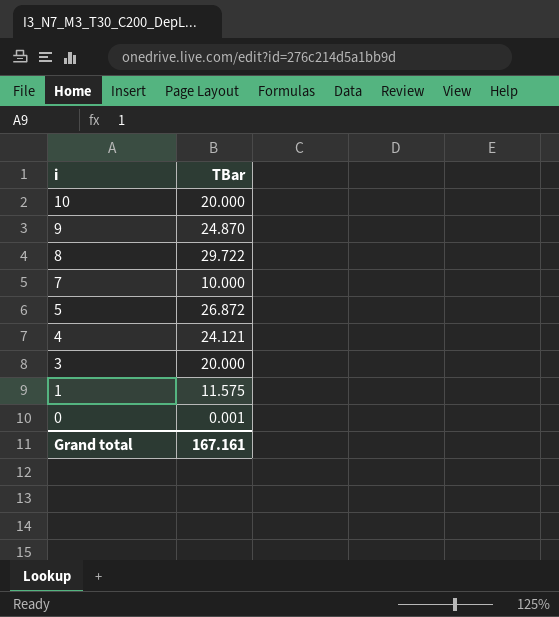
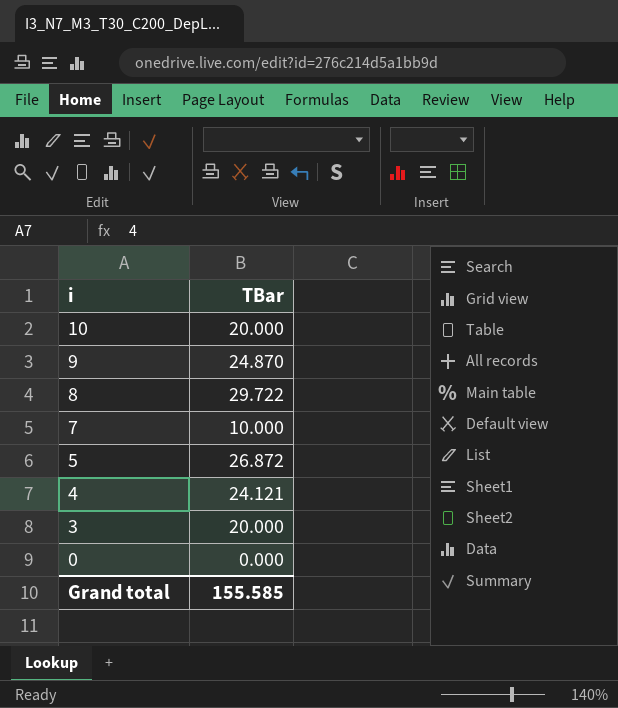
row 1: 11.575 -> none
0 | TBar: 0.001 -> 0.000
Grand total | TBar: 167.161 -> 155.585

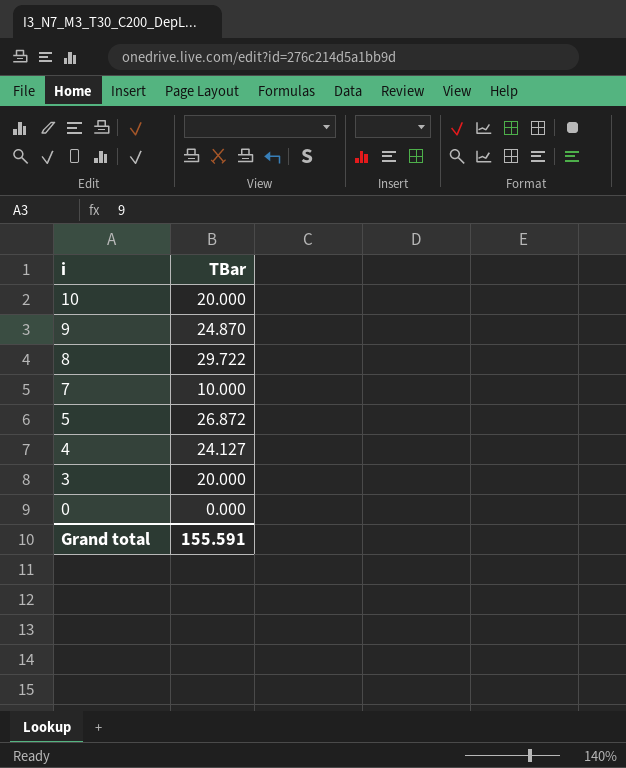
4 | TBar: 24.121 -> 24.127
Grand total | TBar: 155.585 -> 155.591

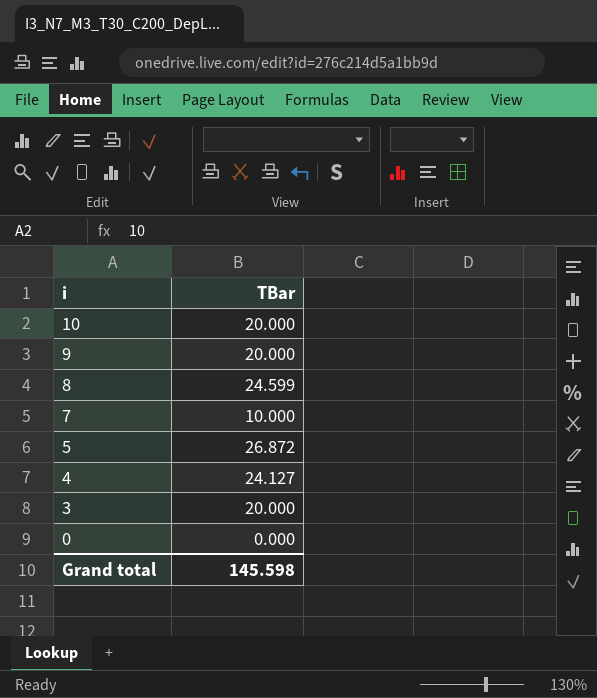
9 | TBar: 24.870 -> 20.000
8 | TBar: 29.722 -> 24.599
Grand total | TBar: 155.591 -> 145.598

